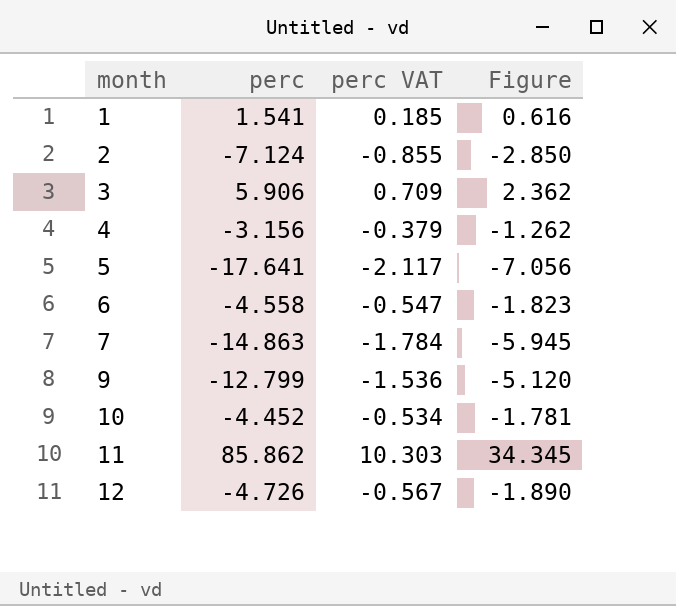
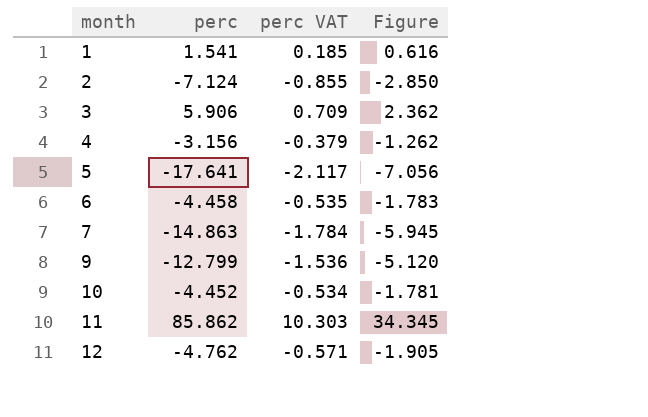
6 | perc: -4.558 -> -4.458
6 | perc VAT: -0.547 -> -0.535
6 | Figure: -1.823 -> -1.783
12 | perc: -4.726 -> -4.762
12 | perc VAT: -0.567 -> -0.571
12 | Figure: -1.890 -> -1.905

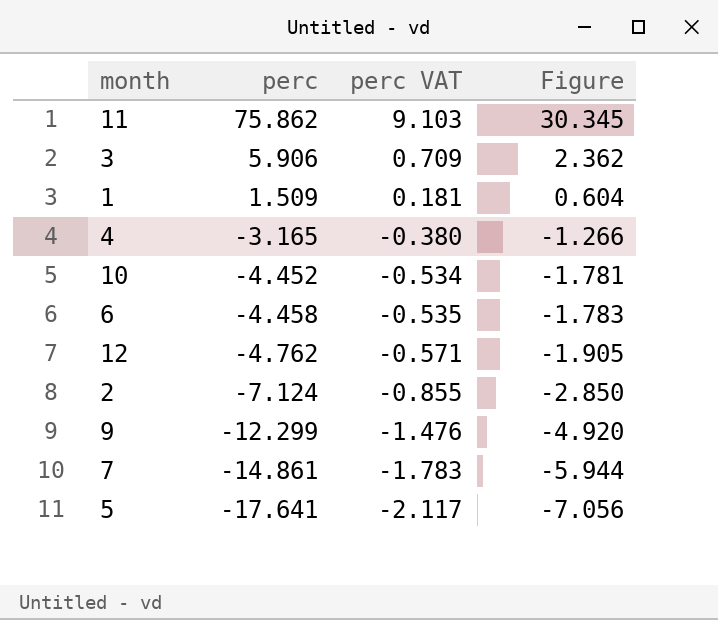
row order: month ascending -> perc descending
11 | perc: 85.862 -> 75.862
11 | perc VAT: 10.303 -> 9.103
11 | Figure: 34.345 -> 30.345
1 | perc: 1.541 -> 1.509
1 | perc VAT: 0.185 -> 0.181
1 | Figure: 0.616 -> 0.604
4 | perc: -3.156 -> -3.165
4 | perc VAT: -0.379 -> -0.380
4 | Figure: -1.262 -> -1.266
9 | perc: -12.799 -> -12.299
9 | perc VAT: -1.536 -> -1.476
9 | Figure: -5.120 -> -4.920
7 | perc: -14.863 -> -14.861
7 | perc VAT: -1.784 -> -1.783
7 | Figure: -5.945 -> -5.944

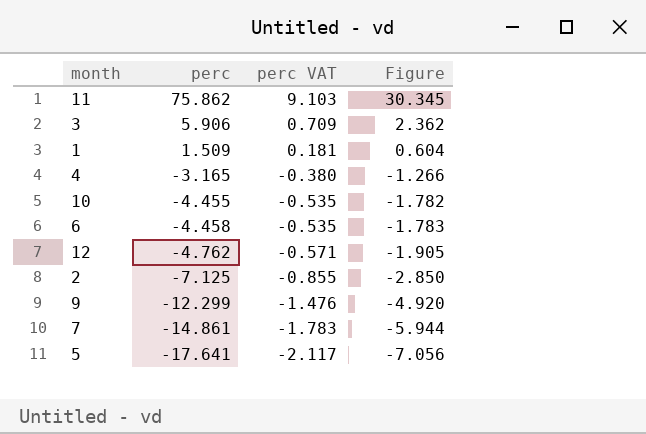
10 | perc: -4.452 -> -4.455
10 | perc VAT: -0.534 -> -0.535
10 | Figure: -1.781 -> -1.782
2 | perc: -7.124 -> -7.125

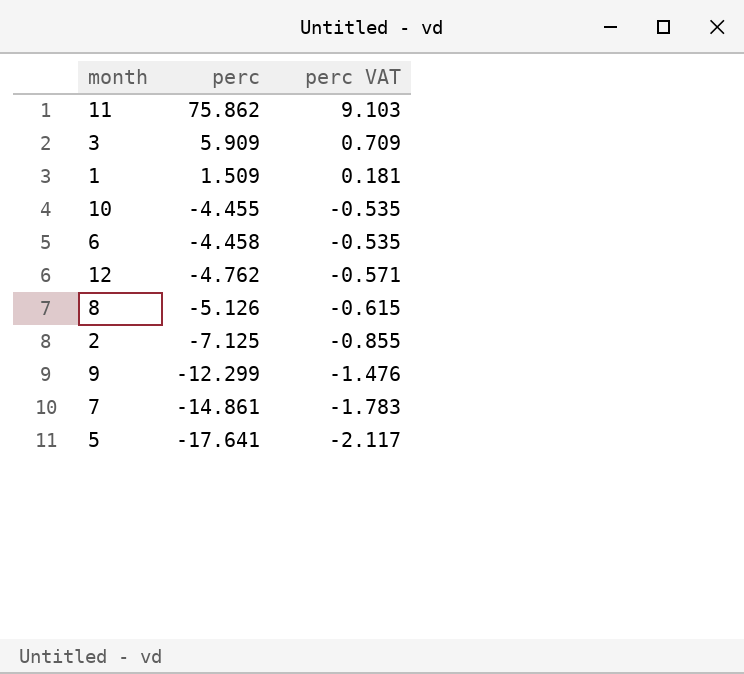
column Figure | formula: [perc] * 0.4 -> none
row 4: -3.165 | -0.380 | -1.266 -> none
3 | perc: 5.906 -> 5.909
row 8: none -> -5.126 | -0.615

